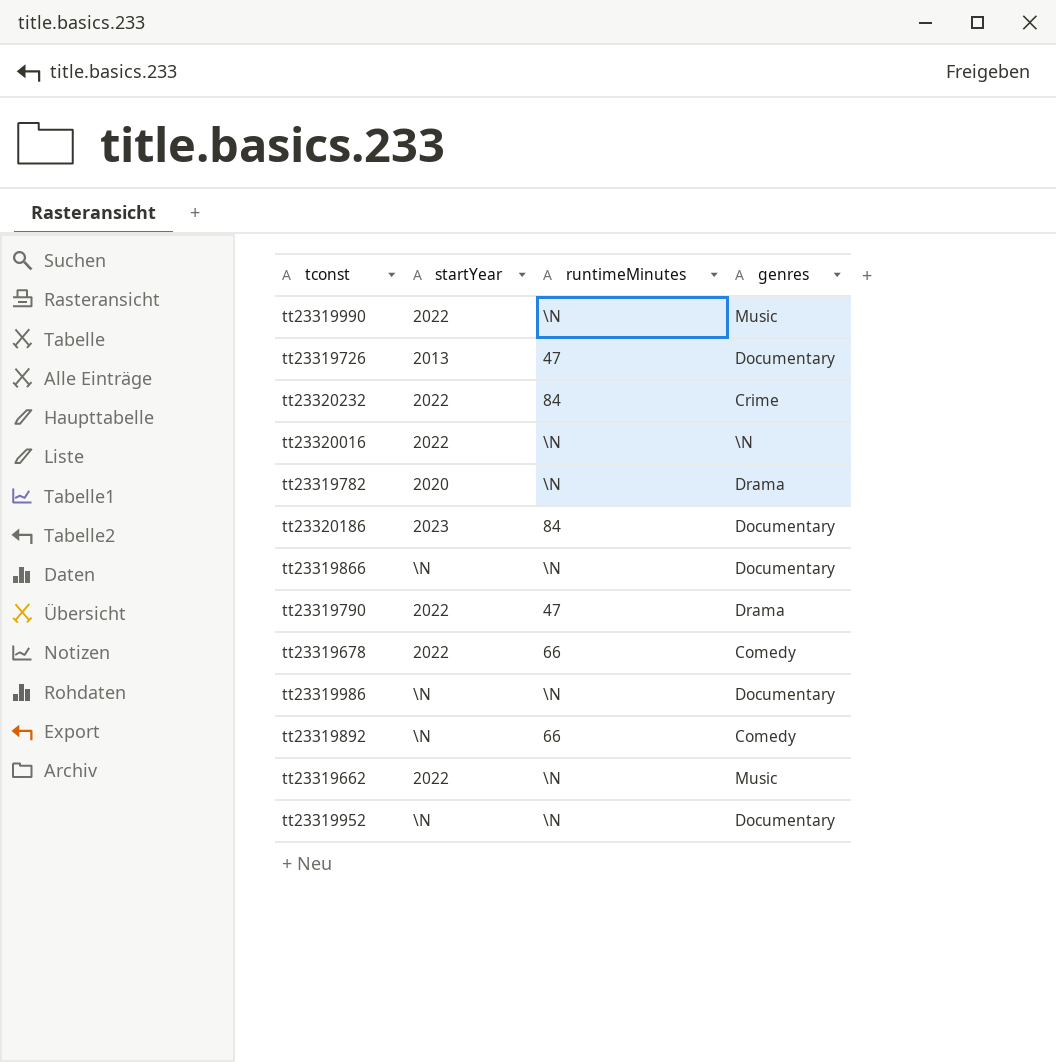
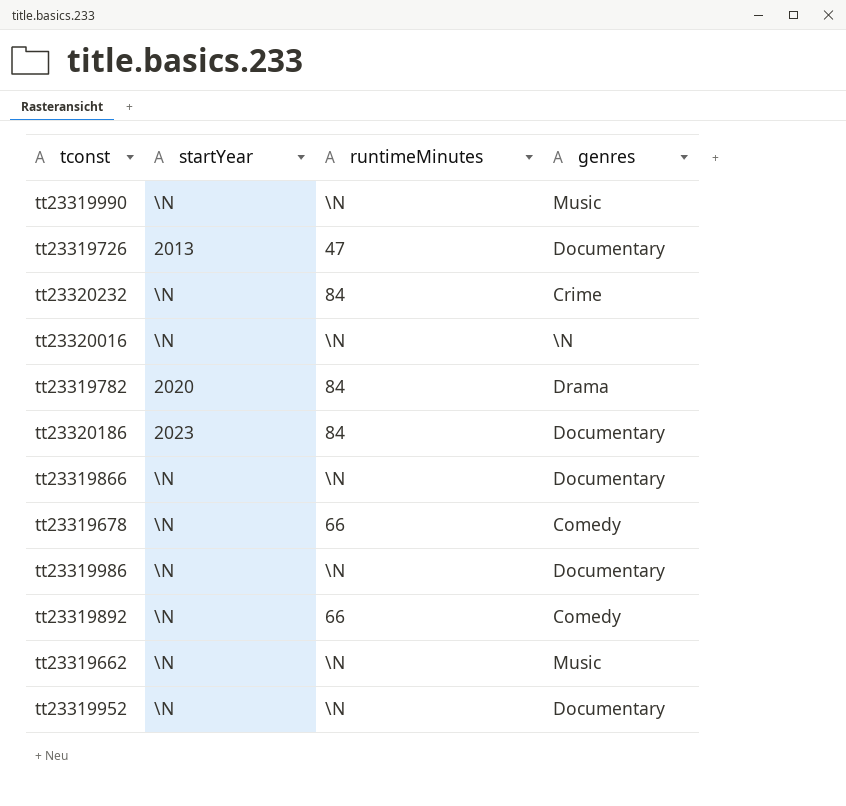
row tt23319790: 2022 | 47 | Drama -> none
tt23319990 | startYear: 2022 -> \N
tt23320232 | startYear: 2022 -> \N
tt23320016 | startYear: 2022 -> \N
tt23319782 | runtimeMinutes: \N -> 84
tt23319678 | startYear: 2022 -> \N
tt23319662 | startYear: 2022 -> \N

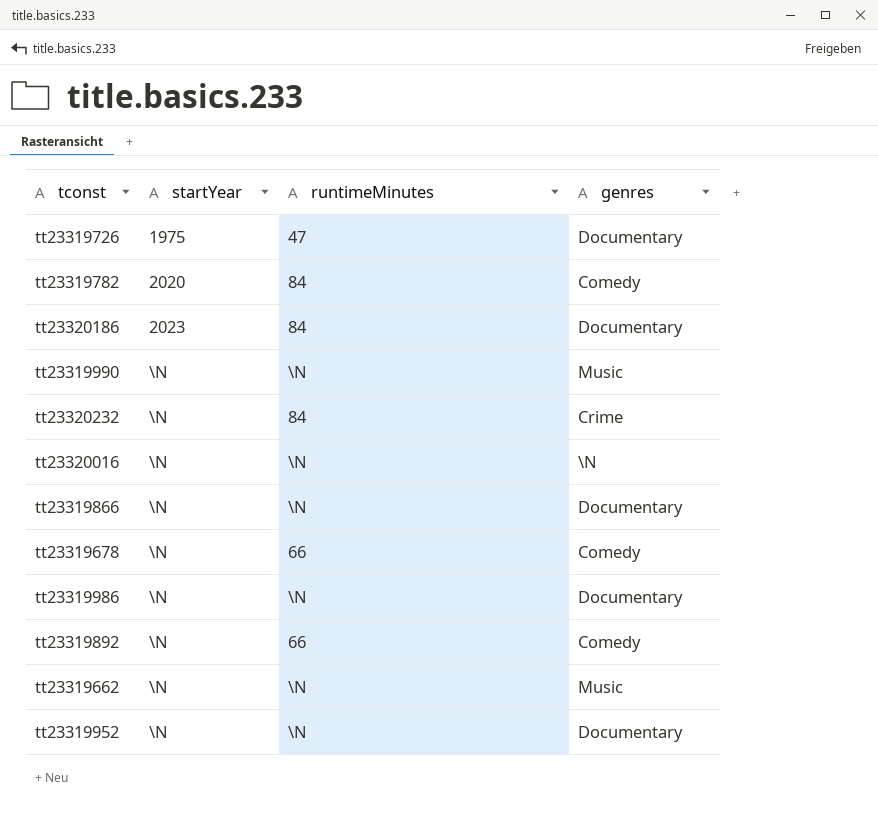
row order: none -> startYear ascending
tt23319726 | startYear: 2013 -> 1975
tt23319782 | genres: Drama -> Comedy

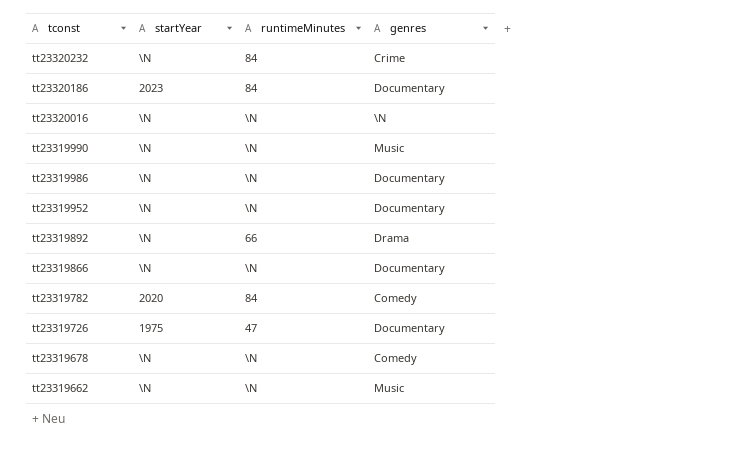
row order: startYear ascending -> tconst descending
tt23319892 | genres: Comedy -> Drama
tt23319678 | runtimeMinutes: 66 -> \N

